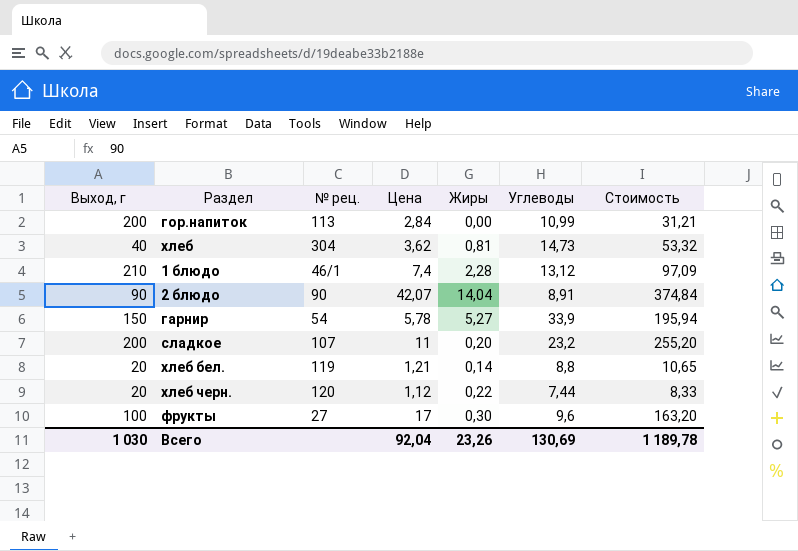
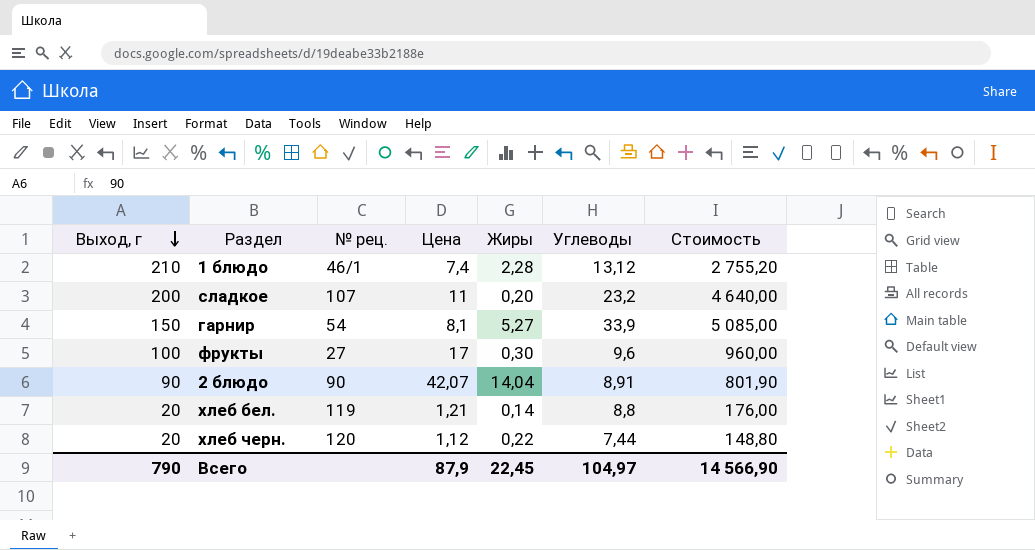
row order: none -> Выход, г descending
column Стоимость | formula: [Цена] * [Углеводы] -> [Выход, г] * [Углеводы]
row гор.напиток: 200 | 113 | 2,84 | 0,00 | 10,99 | 31,21 -> none
row хлеб: 40 | 304 | 3,62 | 0,81 | 14,73 | 53,32 -> none
гарнир | Цена: 5,78 -> 8,1
Всего | Выход, г: 1 030 -> 790
Всего | Цена: 92,04 -> 87,9
Всего | Жиры: 23,26 -> 22,45
Всего | Углеводы: 130,69 -> 104,97
Всего | Стоимость: 1 189,78 -> 14 566,90

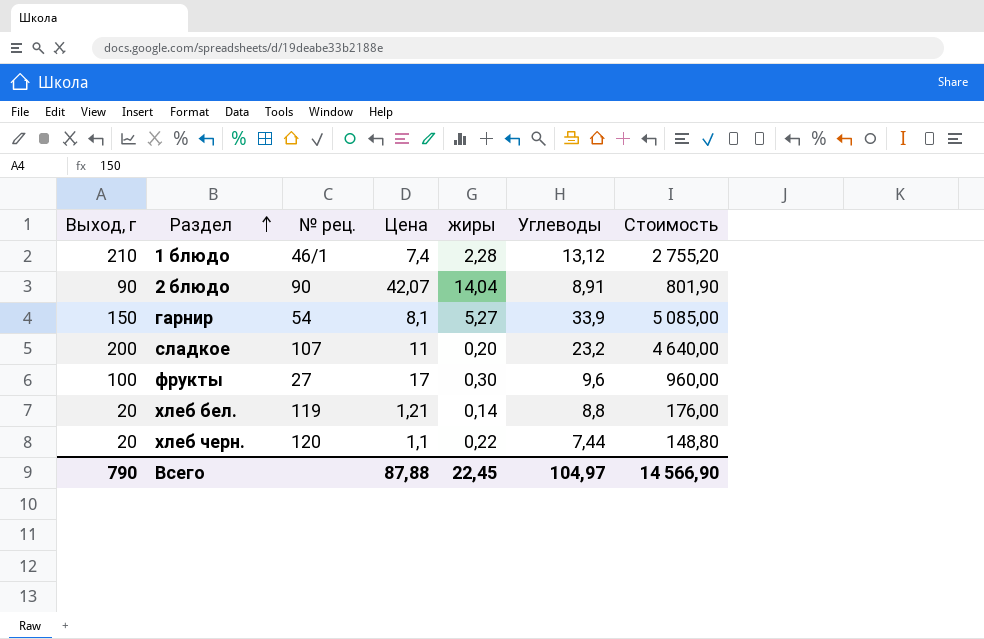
row order: Выход, г descending -> Раздел ascending
column name: Жиры -> жиры
хлеб черн. | Цена: 1,12 -> 1,1
Всего | Цена: 87,9 -> 87,88

